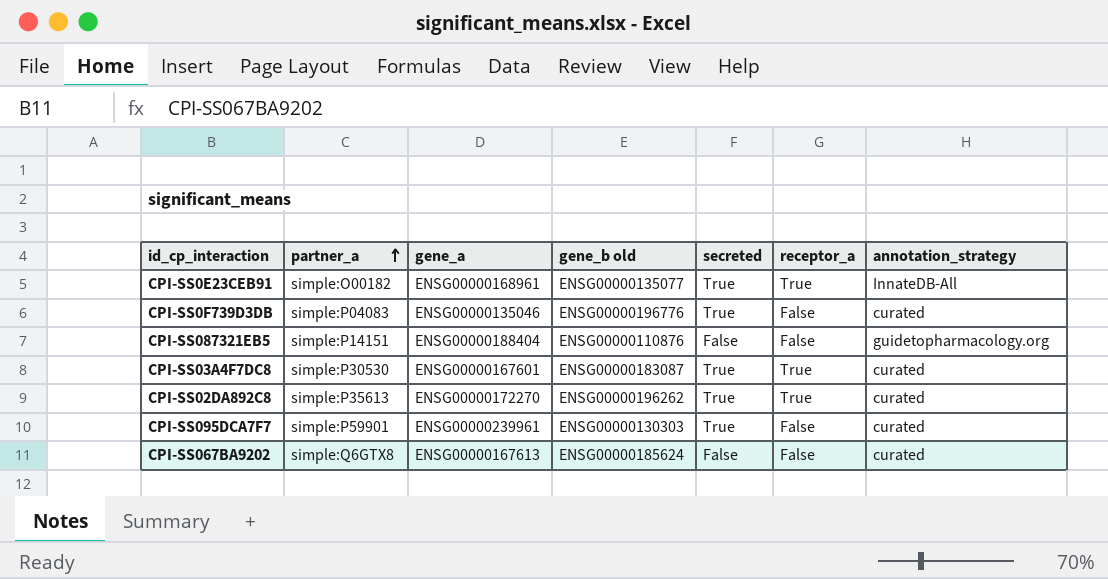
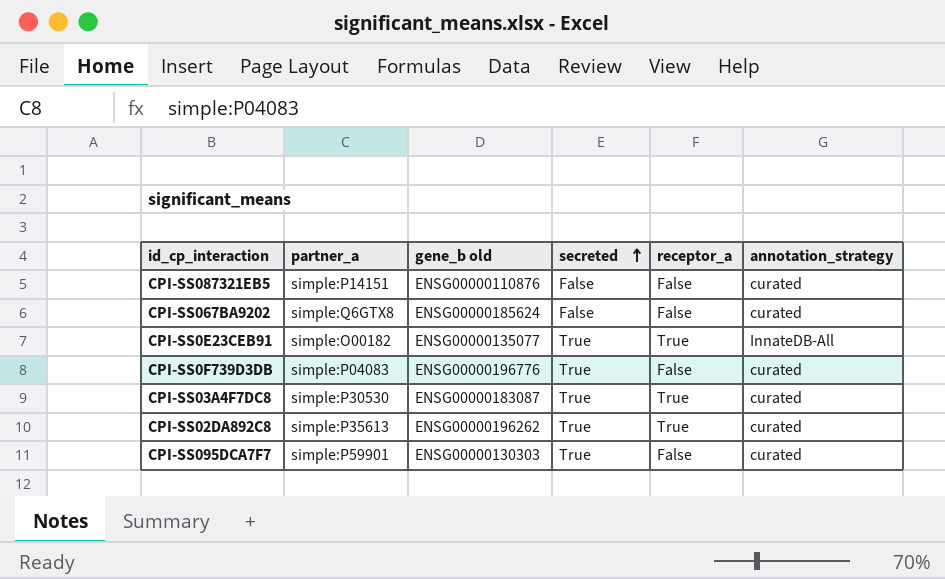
row order: partner_a ascending -> secreted ascending
column gene_a | position: 3 -> none
CPI-SS087321EB5 | annotation_strategy: guidetopharmacology.org -> curated

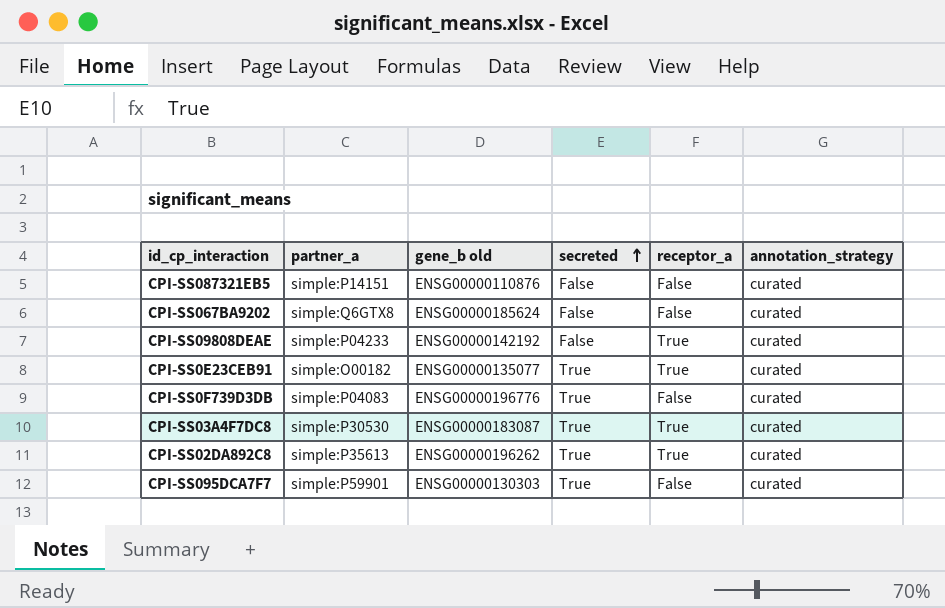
row CPI-SS09808DEAE: none -> simple:P04233 | ENSG00000142192 | False | True | curated
CPI-SS0E23CEB91 | annotation_strategy: InnateDB-All -> curated

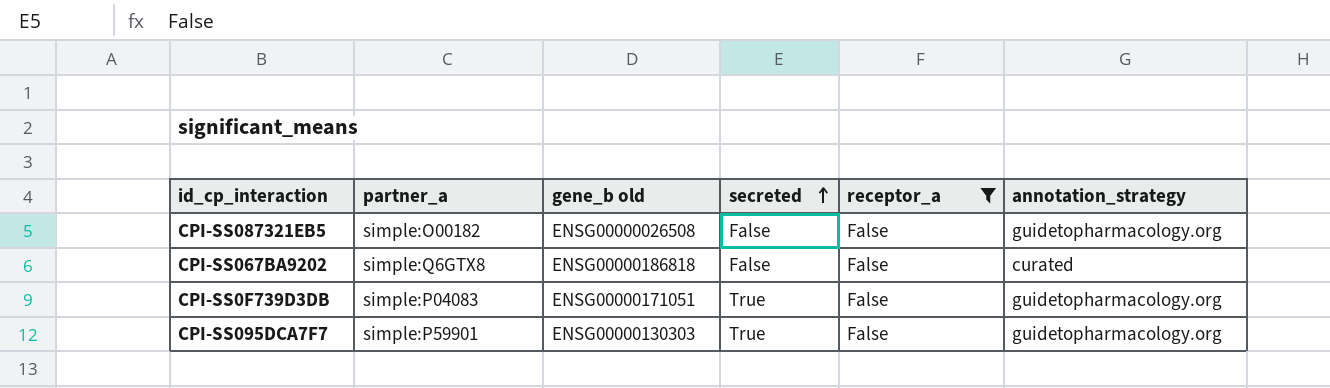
filter: none -> receptor_a = False
CPI-SS087321EB5 | partner_a: simple:P14151 -> simple:O00182
CPI-SS087321EB5 | gene_b old: ENSG00000110876 -> ENSG00000026508
CPI-SS087321EB5 | annotation_strategy: curated -> guidetopharmacology.org
CPI-SS067BA9202 | gene_b old: ENSG00000185624 -> ENSG00000186818
CPI-SS0F739D3DB | gene_b old: ENSG00000196776 -> ENSG00000171051
CPI-SS0F739D3DB | annotation_strategy: curated -> guidetopharmacology.org
CPI-SS095DCA7F7 | annotation_strategy: curated -> guidetopharmacology.org

